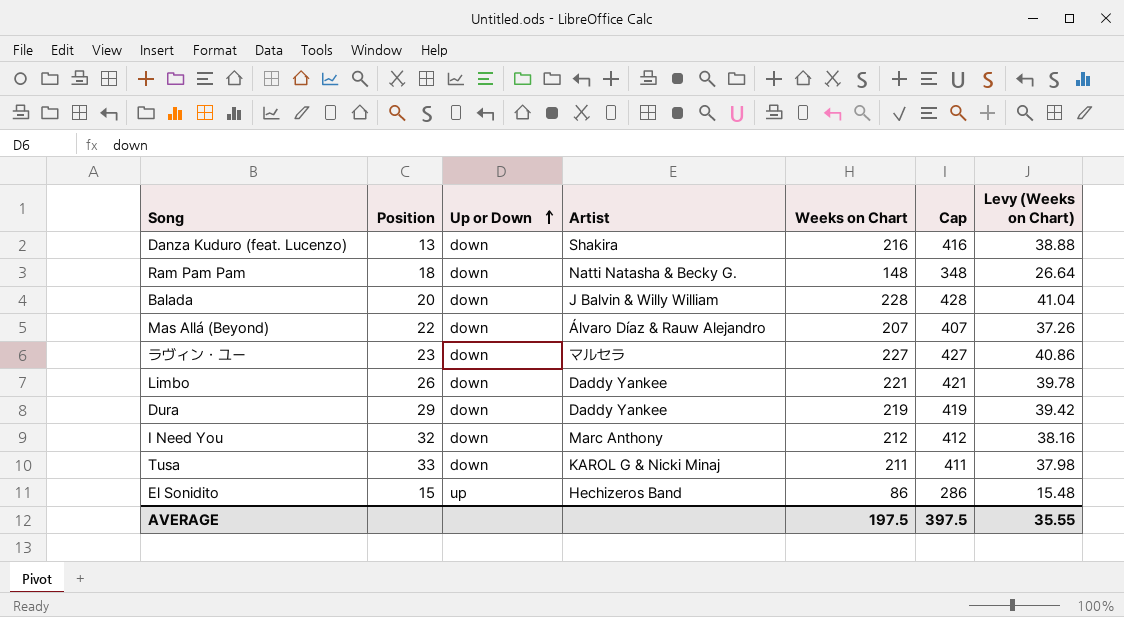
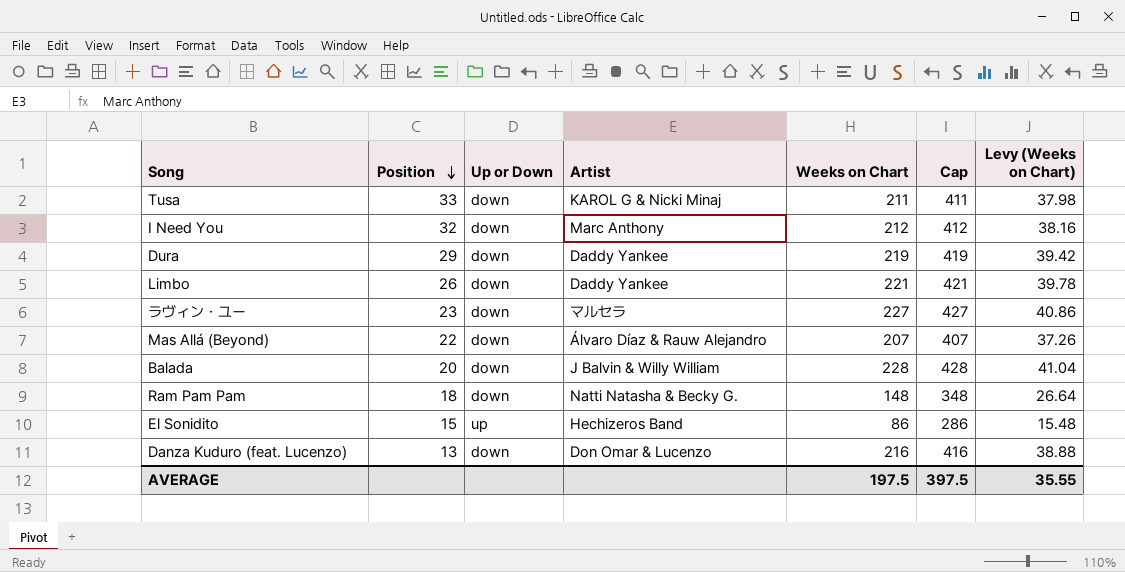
row order: Up or Down ascending -> Position descending
Danza Kuduro (feat. Lucenzo) | Artist: Shakira -> Don Omar & Lucenzo

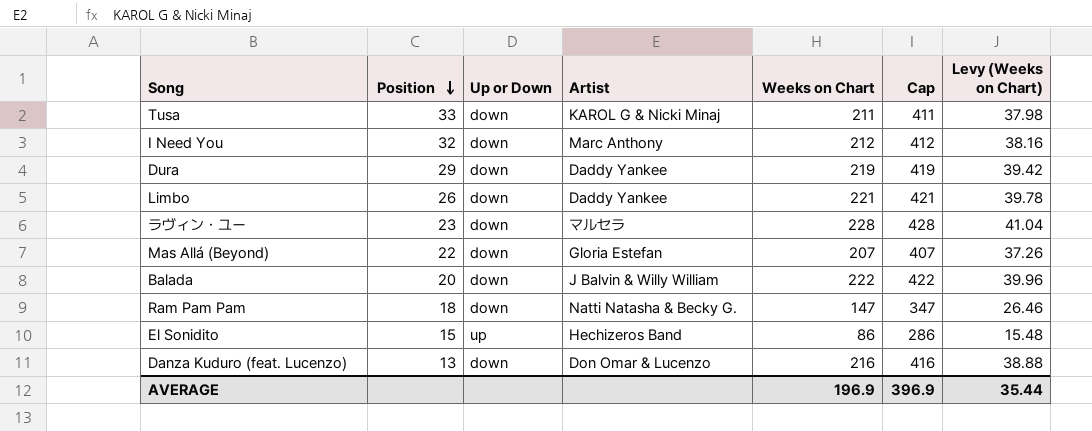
ラヴィン・ユー | Weeks on Chart: 227 -> 228
ラヴィン・ユー | Cap: 427 -> 428
ラヴィン・ユー | Levy (Weeks on Chart): 40.86 -> 41.04
Mas Allá (Beyond) | Artist: Álvaro Díaz & Rauw Alejandro -> Gloria Estefan
Balada | Weeks on Chart: 228 -> 222
Balada | Cap: 428 -> 422
Balada | Levy (Weeks on Chart): 41.04 -> 39.96
Ram Pam Pam | Weeks on Chart: 148 -> 147
Ram Pam Pam | Cap: 348 -> 347
Ram Pam Pam | Levy (Weeks on Chart): 26.64 -> 26.46
AVERAGE | Weeks on Chart: 197.5 -> 196.9
AVERAGE | Cap: 397.5 -> 396.9
AVERAGE | Levy (Weeks on Chart): 35.55 -> 35.44

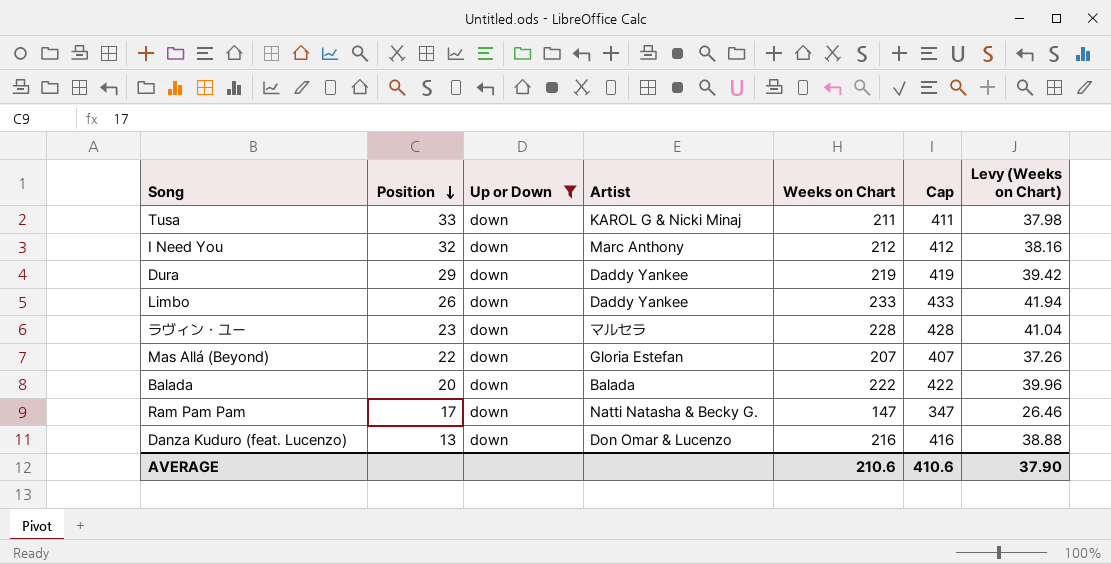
filter: none -> Up or Down = down
Limbo | Weeks on Chart: 221 -> 233
Limbo | Cap: 421 -> 433
Limbo | Levy (Weeks on Chart): 39.78 -> 41.94
Balada | Artist: J Balvin & Willy William -> Balada
Ram Pam Pam | Position: 18 -> 17
AVERAGE | Weeks on Chart: 196.9 -> 210.6
AVERAGE | Cap: 396.9 -> 410.6
AVERAGE | Levy (Weeks on Chart): 35.44 -> 37.90

